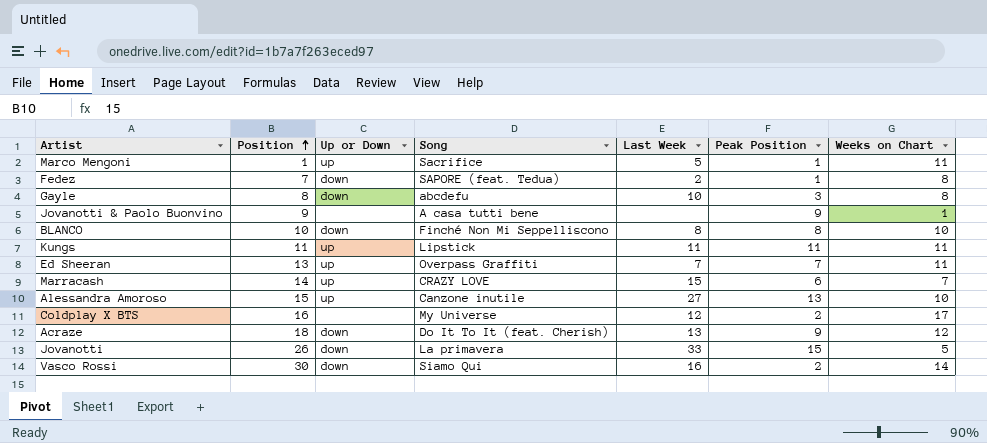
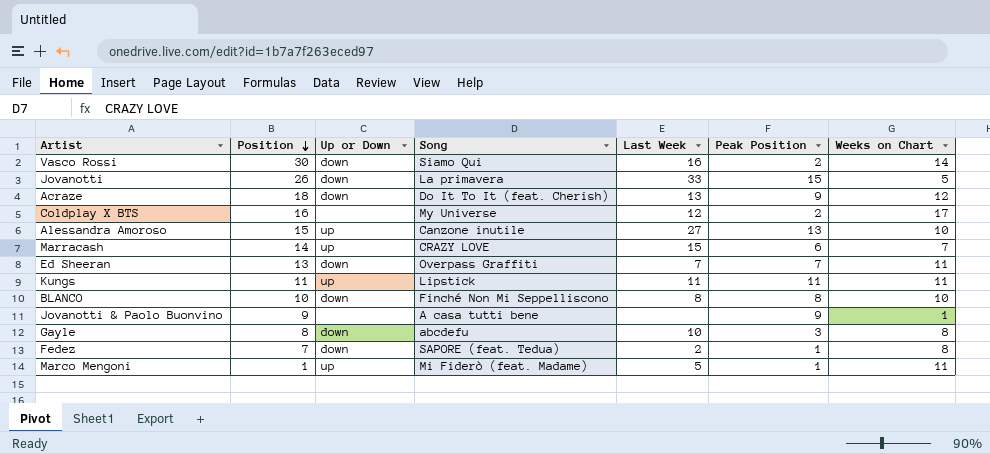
row order: Position ascending -> Position descending
Ed Sheeran | Up or Down: up -> down
Marco Mengoni | Song: Sacrifice -> Mi Fiderò (feat. Madame)

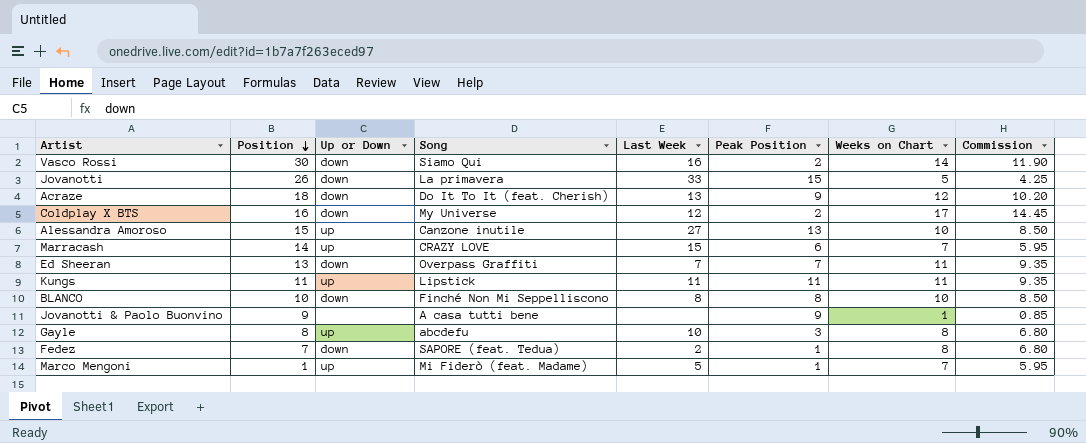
column Commission | formula: none -> [Weeks on Chart] * 0.85
Coldplay X BTS | Up or Down: none -> down
Gayle | Up or Down: down -> up
Marco Mengoni | Weeks on Chart: 11 -> 7

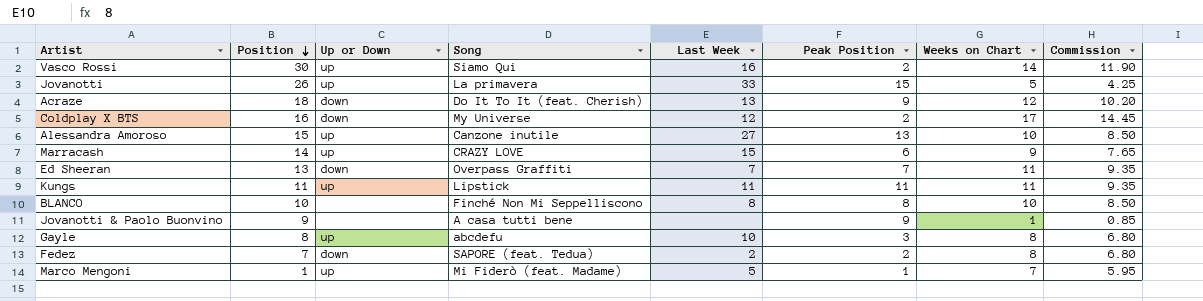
Vasco Rossi | Up or Down: down -> up
Jovanotti | Up or Down: down -> up
Marracash | Weeks on Chart: 7 -> 9
Marracash | Commission: 5.95 -> 7.65
BLANCO | Up or Down: down -> none
Fedez | Peak Position: 1 -> 2

